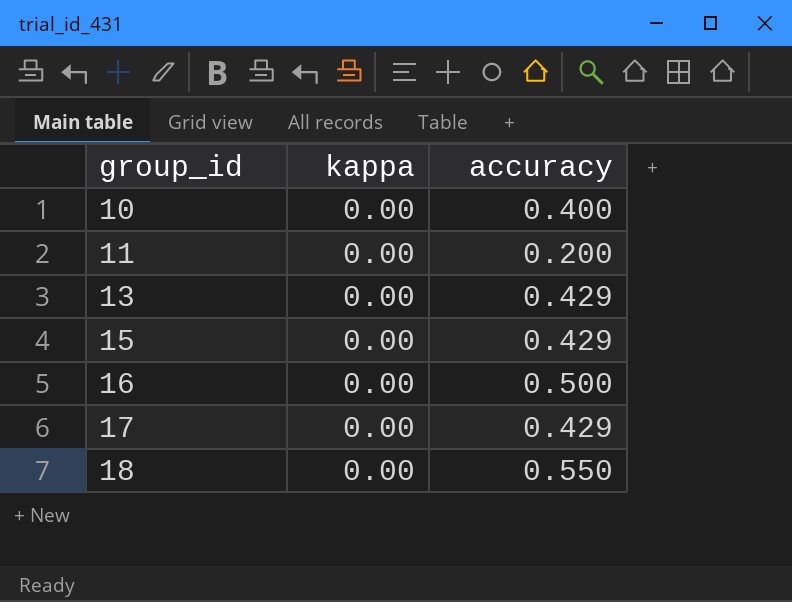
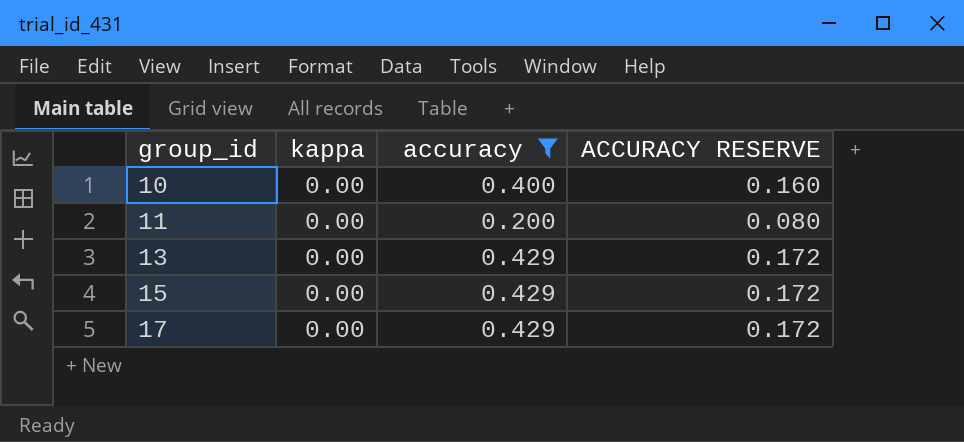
filter: none -> accuracy <= 0.429
column ACCURACY RESERVE | formula: none -> [accuracy] * 0.4

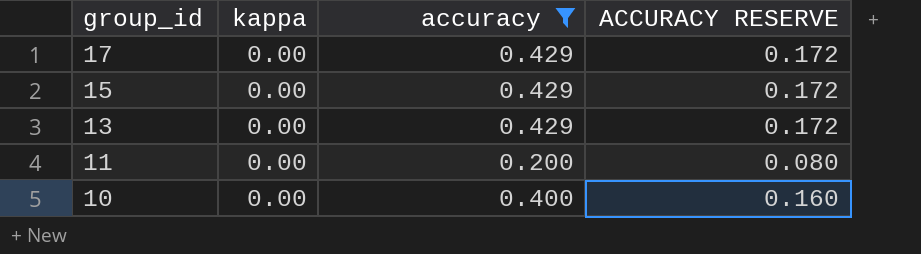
row order: group_id ascending -> group_id descending

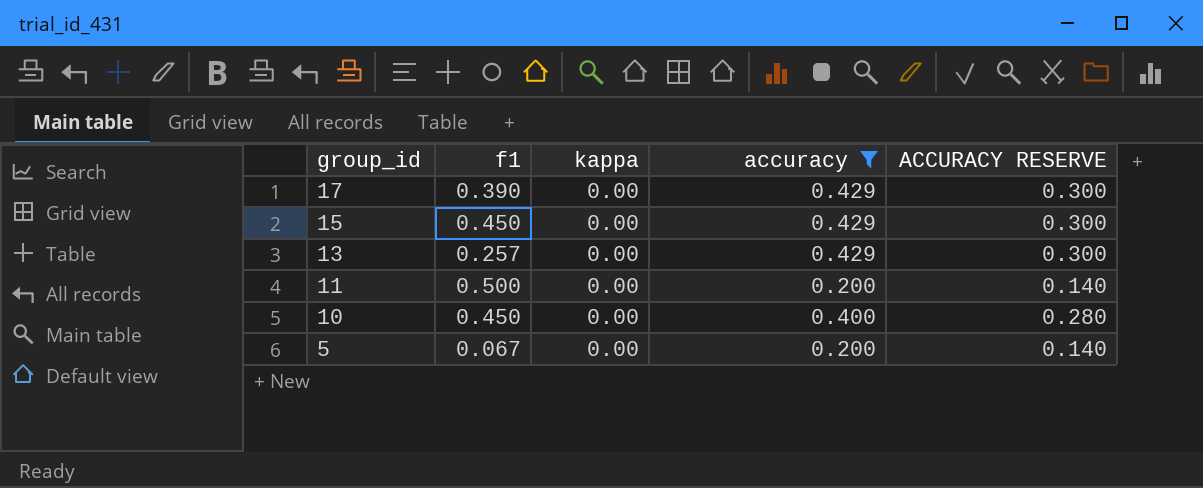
column f1 | position: none -> 2
column ACCURACY RESERVE | formula: [accuracy] * 0.4 -> [accuracy] * 0.7
row 5: none -> 0.067 | 0.00 | 0.200 | 0.140

